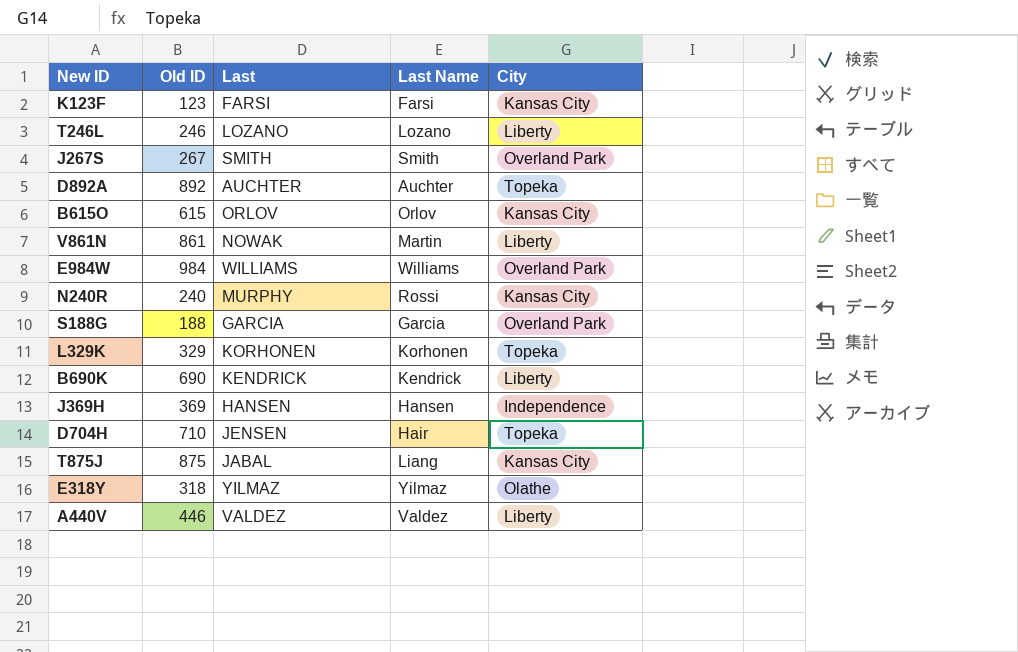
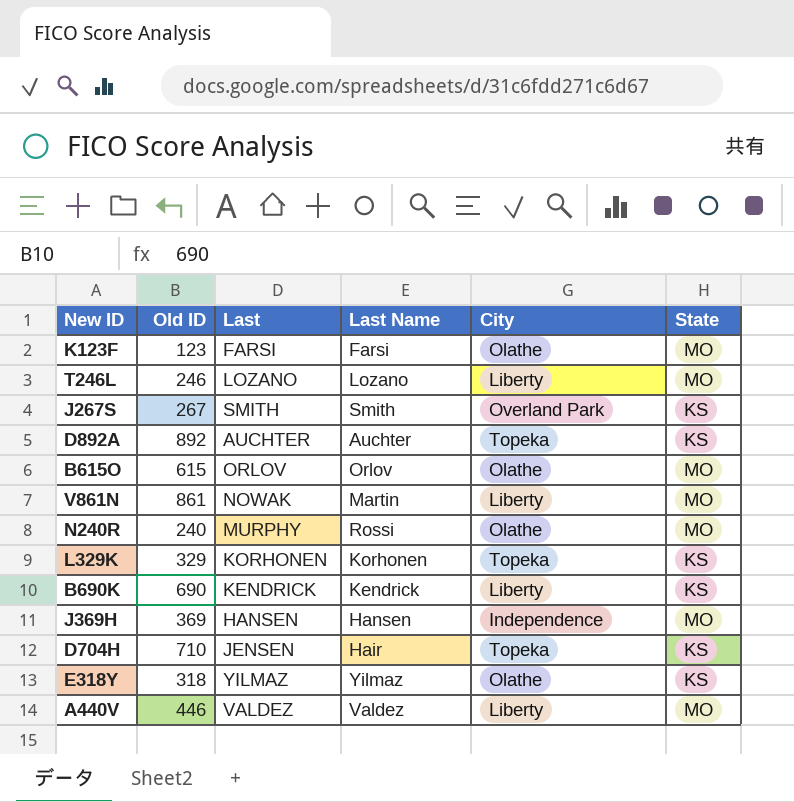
column State | position: none -> 6
row E984W: 984 | WILLIAMS | Williams | Overland Park -> none
row S188G: 188 | GARCIA | Garcia | Overland Park -> none
row T875J: 875 | JABAL | Liang | Kansas City -> none
K123F | City: Kansas City -> Olathe
B615O | City: Kansas City -> Olathe
N240R | City: Kansas City -> Olathe

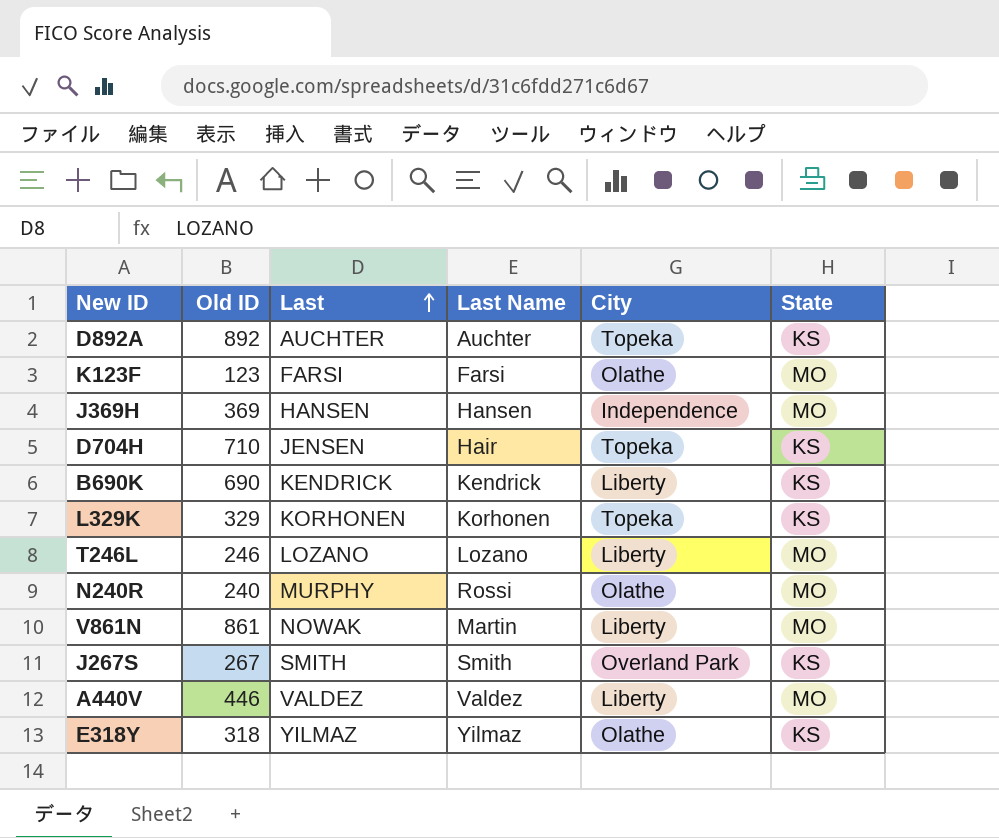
row order: none -> Last ascending
row B615O: 615 | ORLOV | Orlov | Olathe | MO -> none

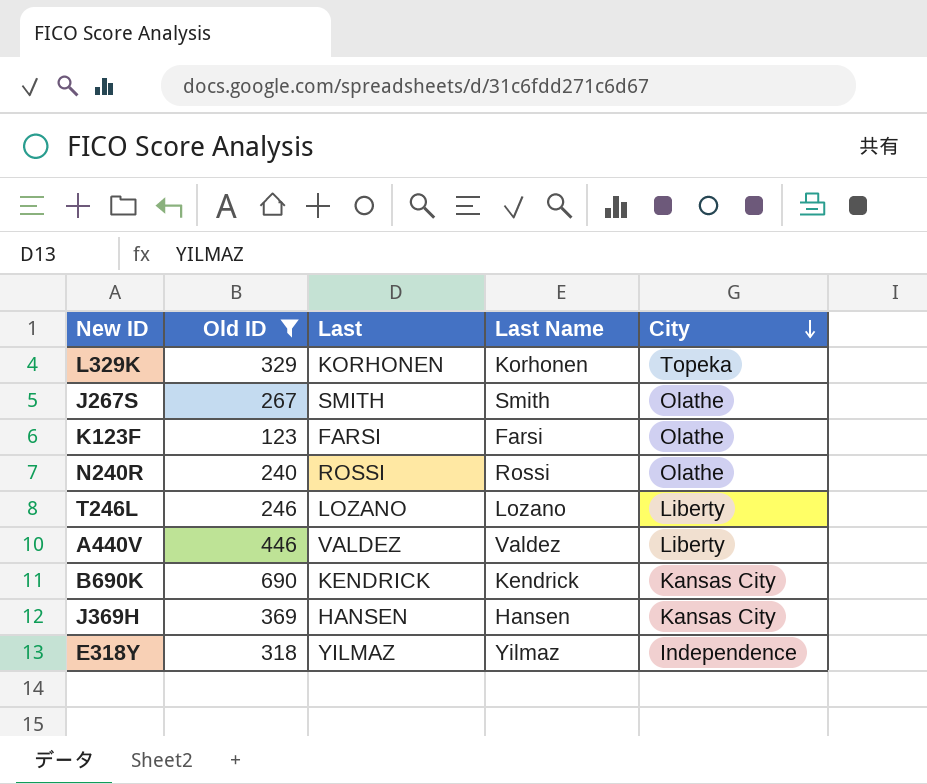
filter: none -> Old ID <= 690
row order: Last ascending -> City descending
column State | position: 6 -> none
J267S | City: Overland Park -> Olathe
N240R | Last: MURPHY -> ROSSI
B690K | City: Liberty -> Kansas City
J369H | City: Independence -> Kansas City
E318Y | City: Olathe -> Independence

